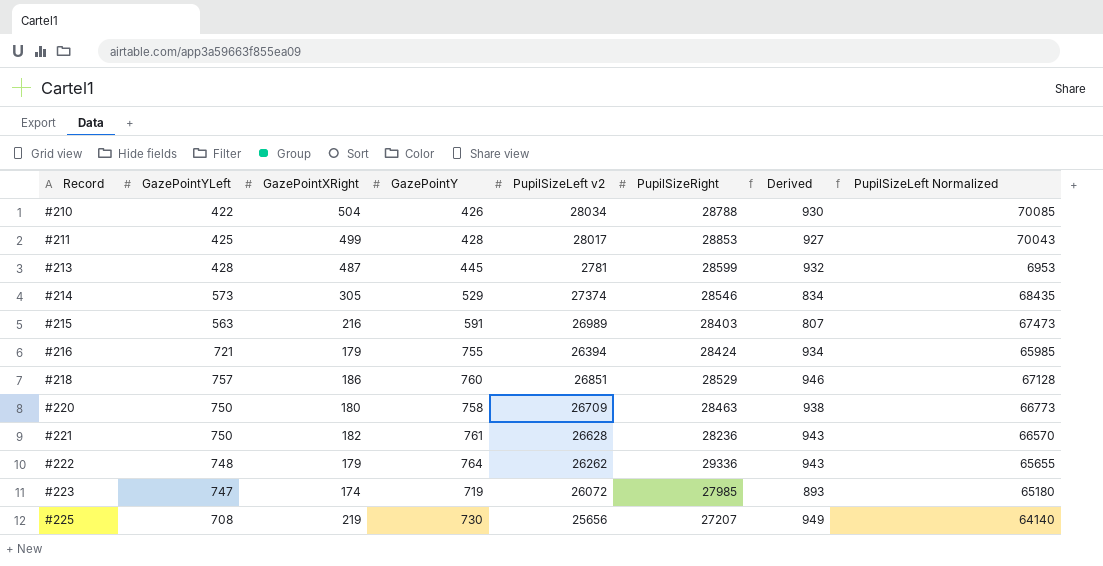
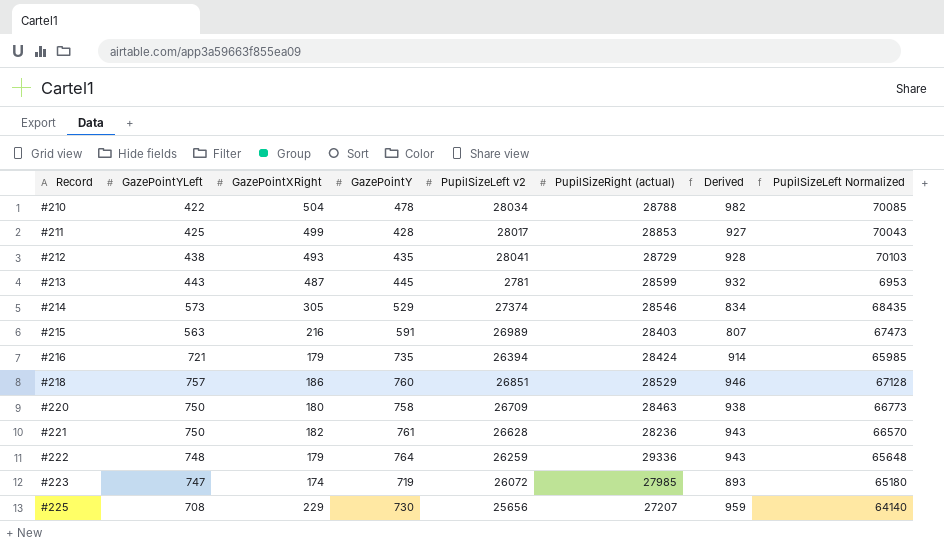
column name: PupilSizeRight -> PupilSizeRight (actual)
#210 | GazePointY: 426 -> 478
#210 | Derived: 930 -> 982
row #212: none -> 438 | 493 | 435 | 28041 | 28729 | 928 | 70103
#213 | GazePointYLeft: 428 -> 443
#216 | GazePointY: 755 -> 735
#216 | Derived: 934 -> 914
#222 | PupilSizeLeft v2: 26262 -> 26259
#222 | PupilSizeLeft Normalized: 65655 -> 65648
#225 | GazePointXRight: 219 -> 229
#225 | Derived: 949 -> 959

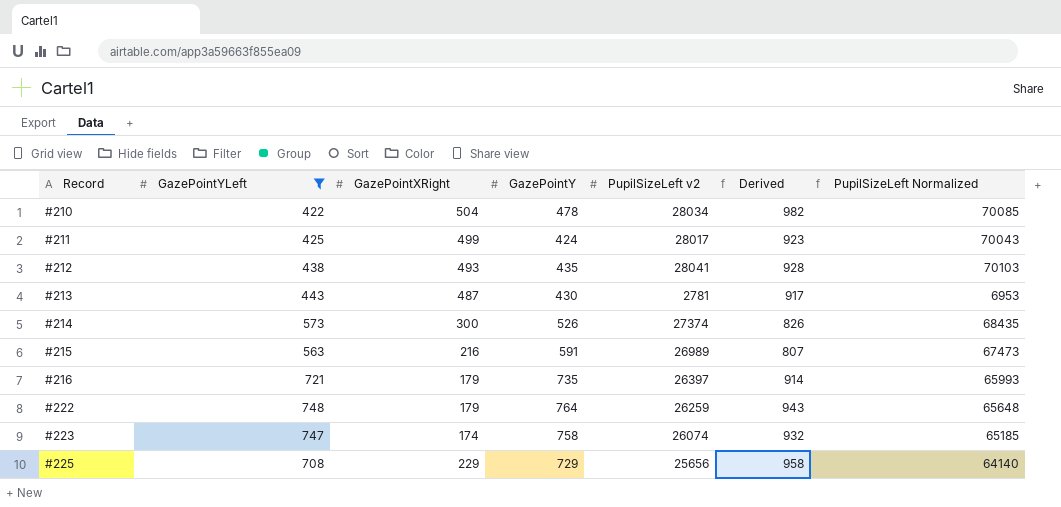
filter: none -> GazePointYLeft <= 748
column PupilSizeRight (actual) | position: 6 -> none
#211 | GazePointY: 428 -> 424
#211 | Derived: 927 -> 923
#213 | GazePointY: 445 -> 430
#213 | Derived: 932 -> 917
#214 | GazePointXRight: 305 -> 300
#214 | GazePointY: 529 -> 526
#214 | Derived: 834 -> 826
#216 | PupilSizeLeft v2: 26394 -> 26397
#216 | PupilSizeLeft Normalized: 65985 -> 65993
#223 | GazePointY: 719 -> 758
#223 | PupilSizeLeft v2: 26072 -> 26074
#223 | Derived: 893 -> 932
#223 | PupilSizeLeft Normalized: 65180 -> 65185
#225 | GazePointY: 730 -> 729
#225 | Derived: 959 -> 958

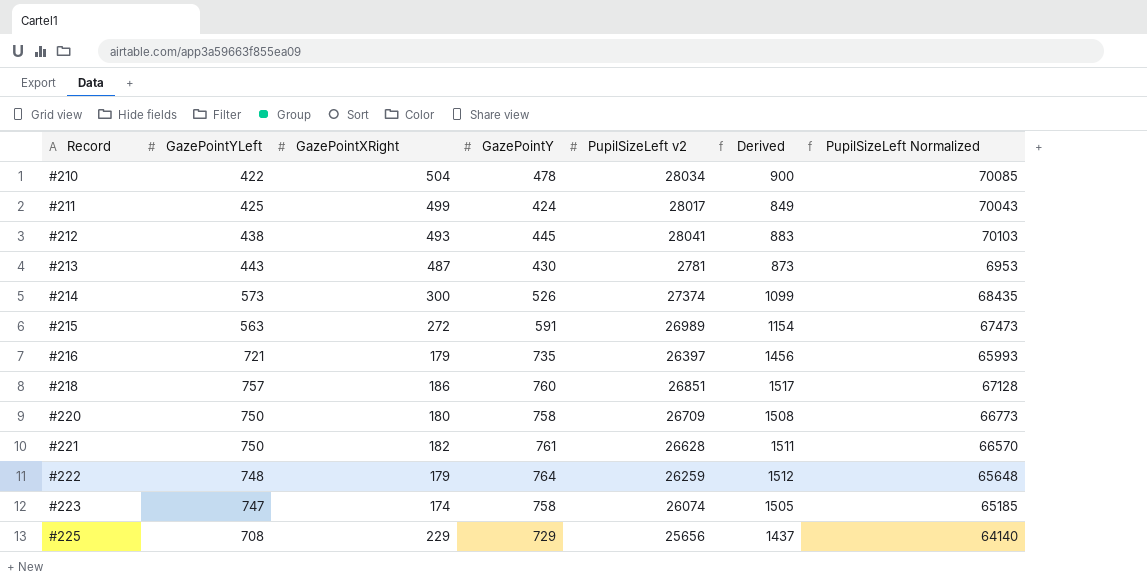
filter: GazePointYLeft <= 748 -> none
column Derived | formula: [GazePointXRight] + [GazePointY] -> [GazePointYLeft] + [GazePointY]
#212 | GazePointY: 435 -> 445
#215 | GazePointXRight: 216 -> 272

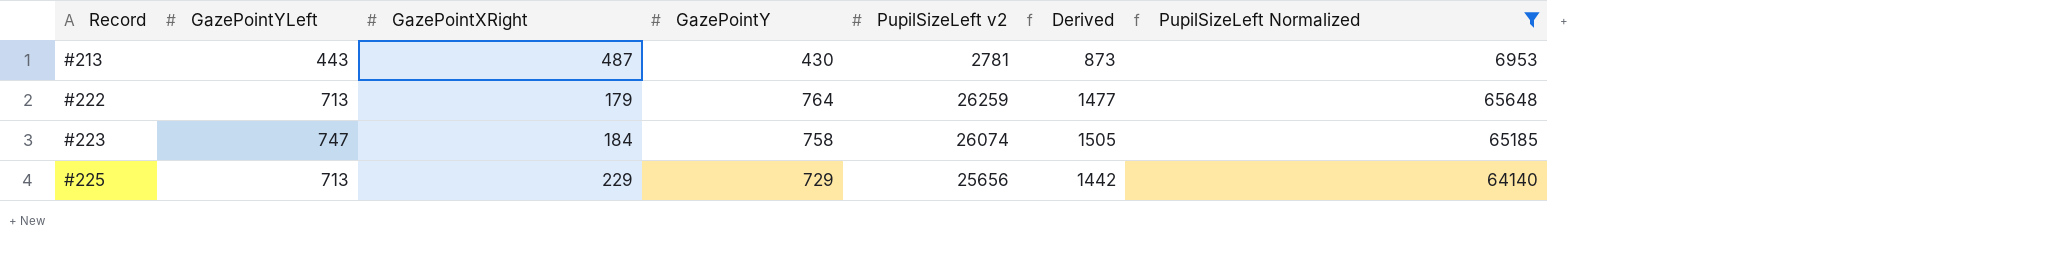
filter: none -> PupilSizeLeft Normalized <= 65648
#222 | GazePointYLeft: 748 -> 713
#222 | Derived: 1512 -> 1477
#223 | GazePointXRight: 174 -> 184
#225 | GazePointYLeft: 708 -> 713
#225 | Derived: 1437 -> 1442

